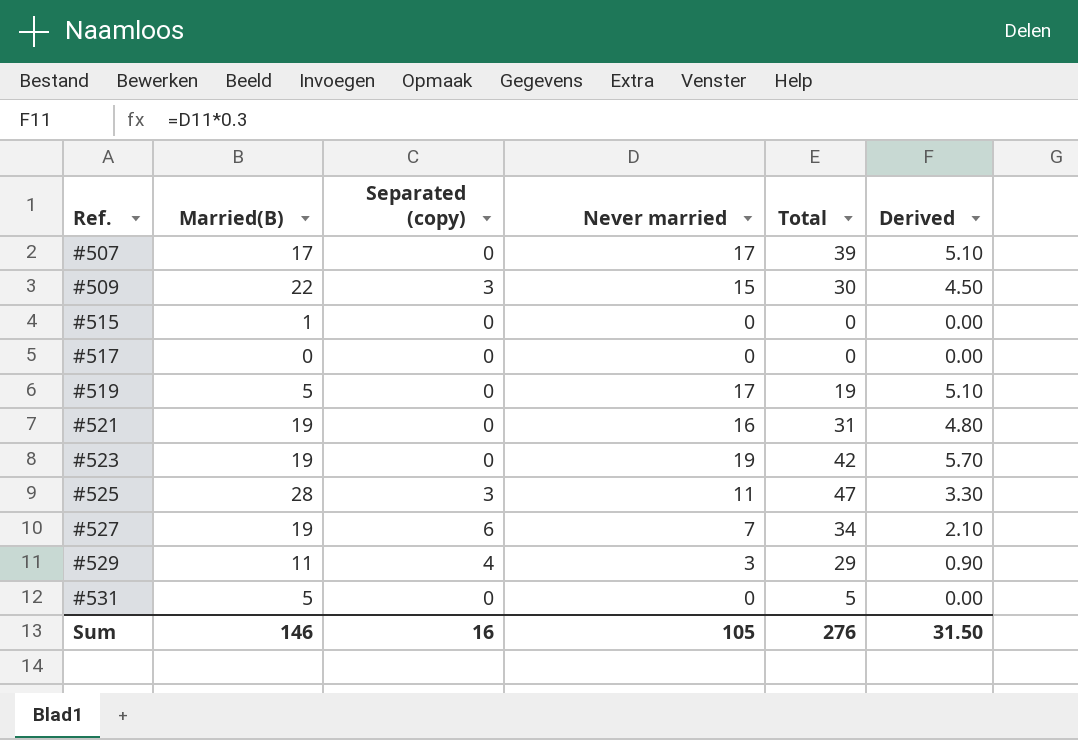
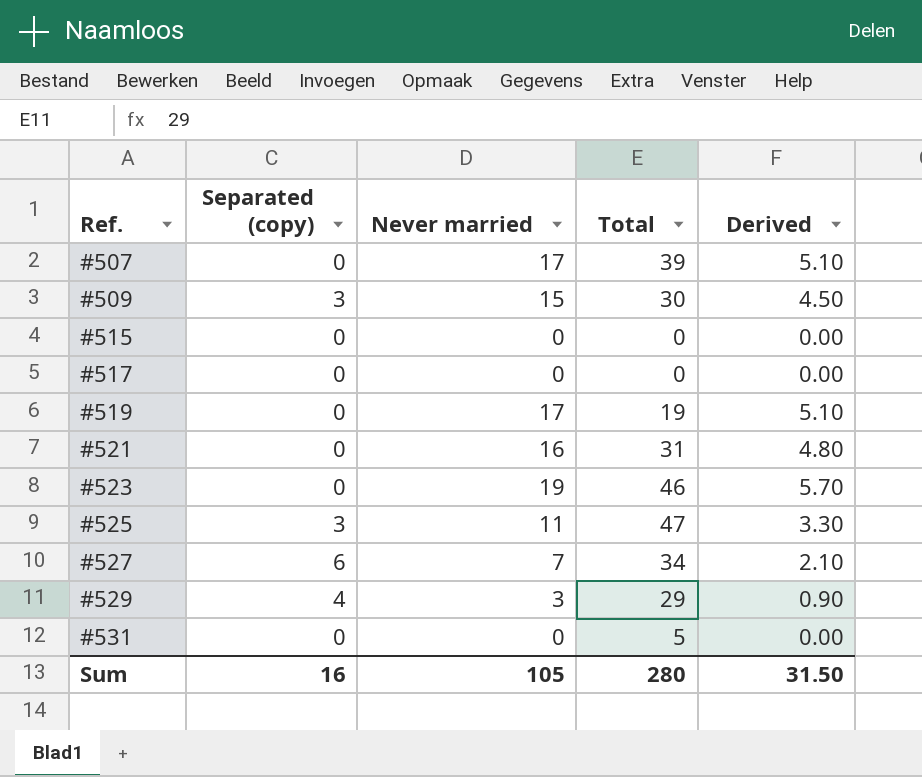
column Married(B) | position: 2 -> none
#523 | Total: 42 -> 46
Sum | Total: 276 -> 280

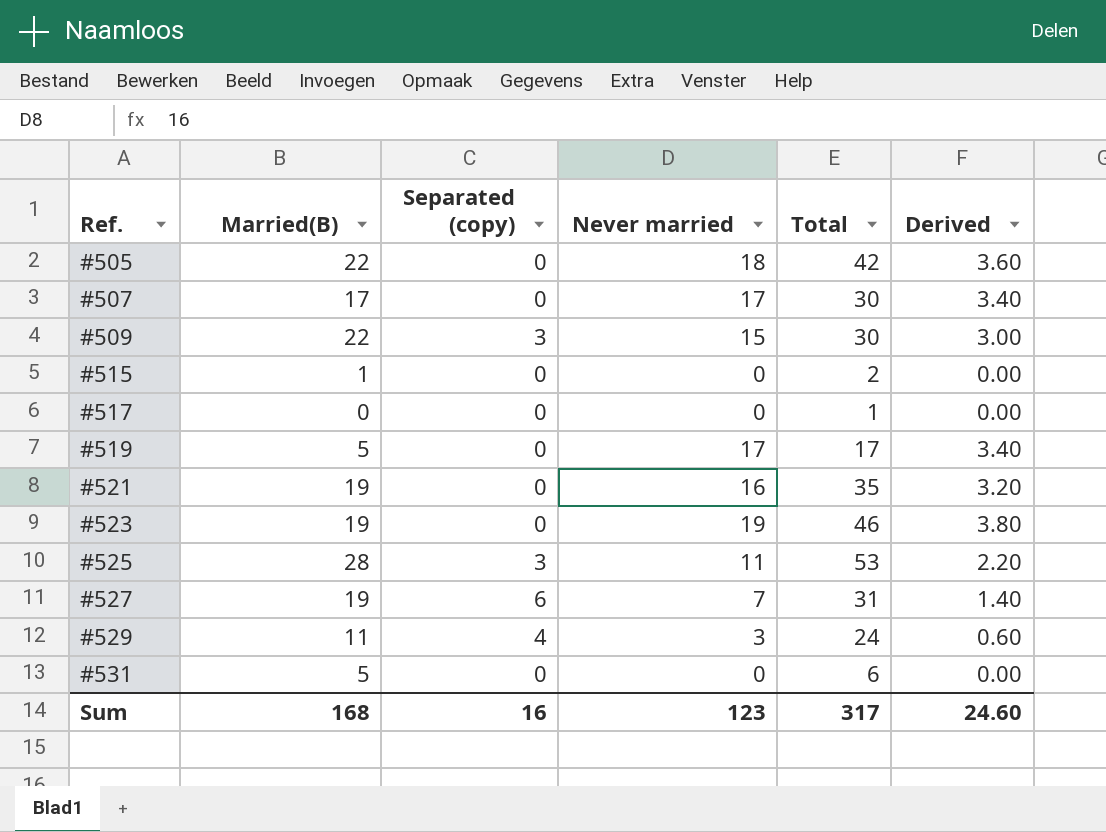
column Married(B) | position: none -> 2
column Derived | formula: [Never married] * 0.3 -> [Never married] * 0.2
row #505: none -> 22 | 0 | 18 | 42 | 3.60
#507 | Total: 39 -> 30
#515 | Total: 0 -> 2
#517 | Total: 0 -> 1
#519 | Total: 19 -> 17
#521 | Total: 31 -> 35
#525 | Total: 47 -> 53
#527 | Total: 34 -> 31
#529 | Total: 29 -> 24
#531 | Total: 5 -> 6
Sum | Never married: 105 -> 123
Sum | Total: 280 -> 317
Sum | Derived: 31.50 -> 24.60

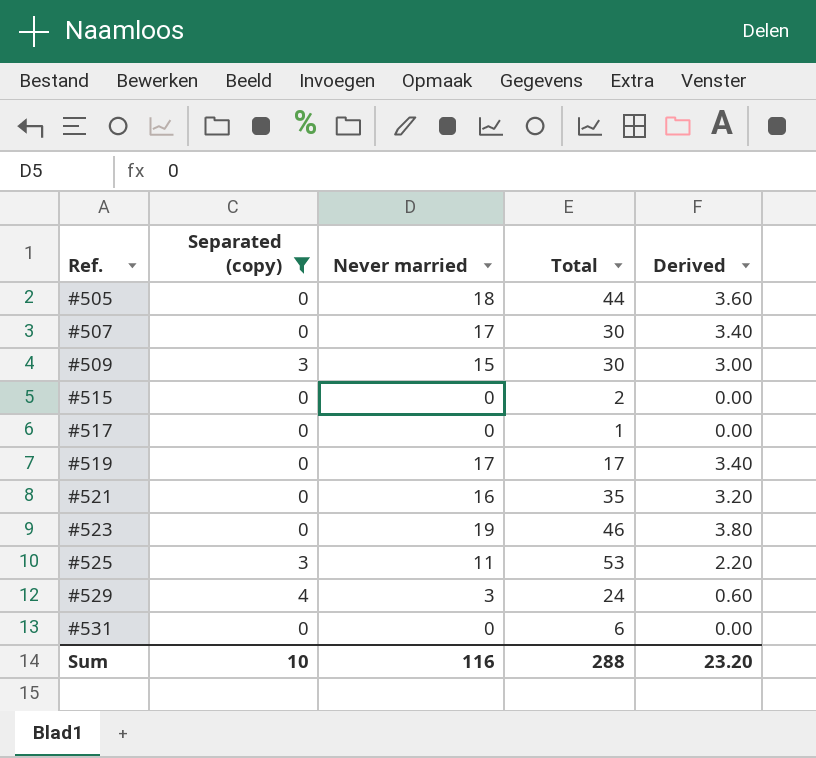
filter: none -> Separated (copy) != 6
column Married(B) | position: 2 -> none
#505 | Total: 42 -> 44
Sum | Separated (copy): 16 -> 10
Sum | Never married: 123 -> 116
Sum | Total: 317 -> 288
Sum | Derived: 24.60 -> 23.20

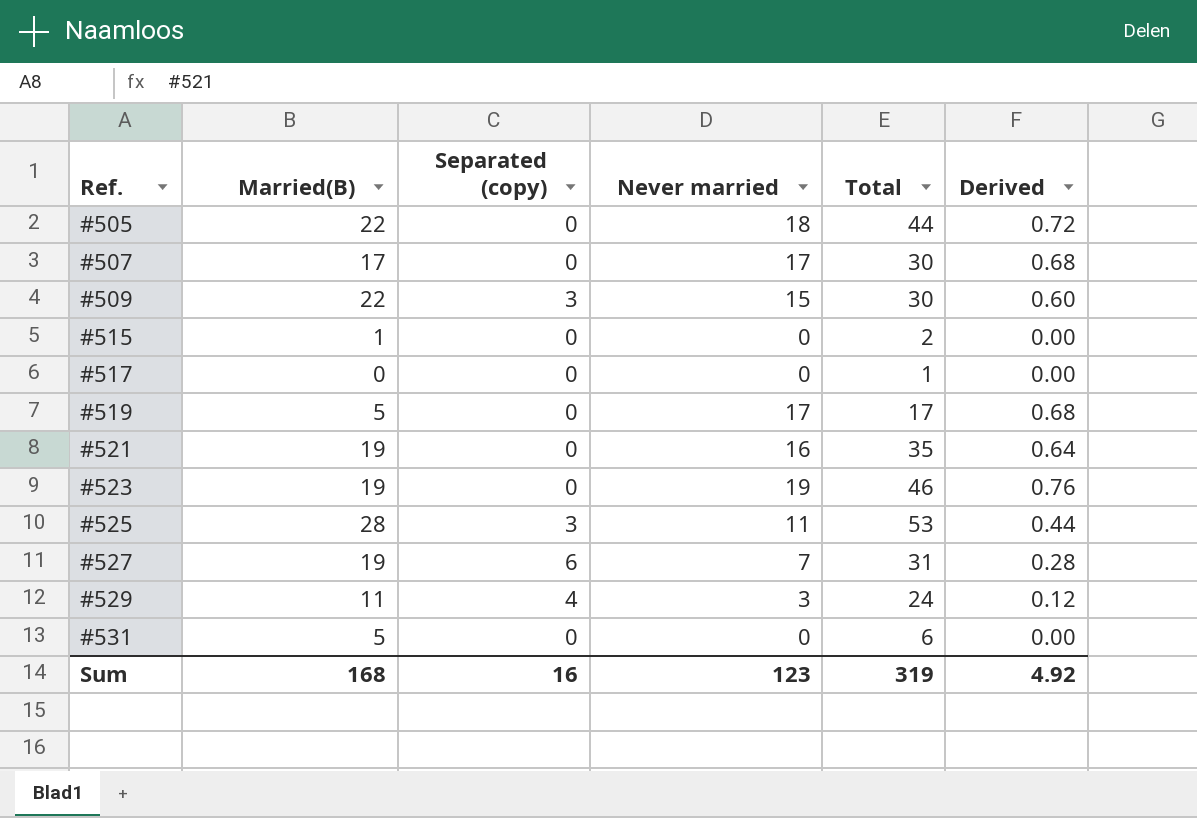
filter: Separated (copy) != 6 -> none
column Married(B) | position: none -> 2
column Derived | formula: [Never married] * 0.2 -> [Never married] * 0.04
Sum | Separated (copy): 10 -> 16
Sum | Never married: 116 -> 123
Sum | Total: 288 -> 319
Sum | Derived: 23.20 -> 4.92

